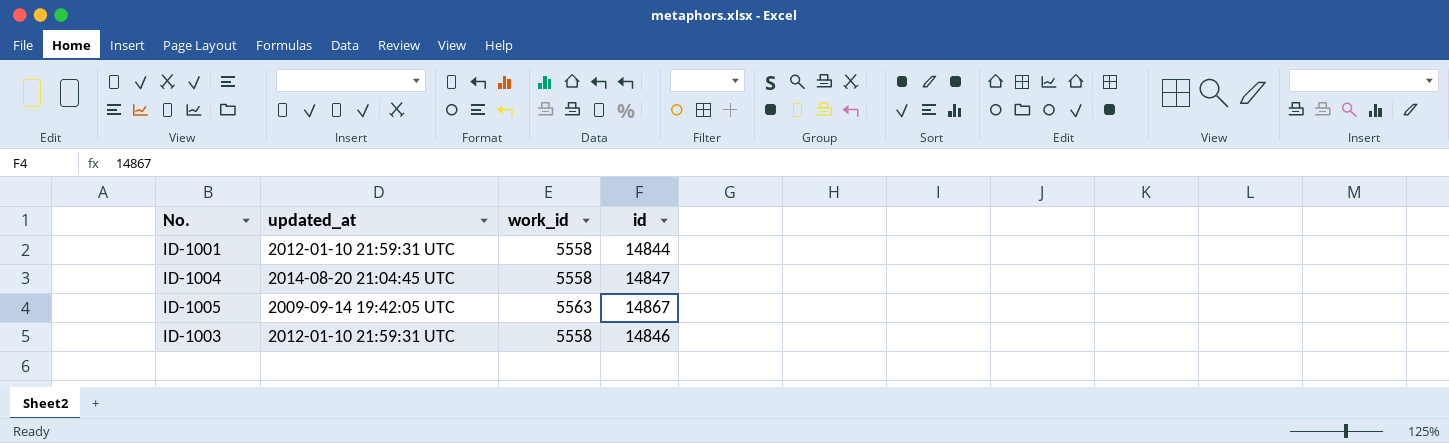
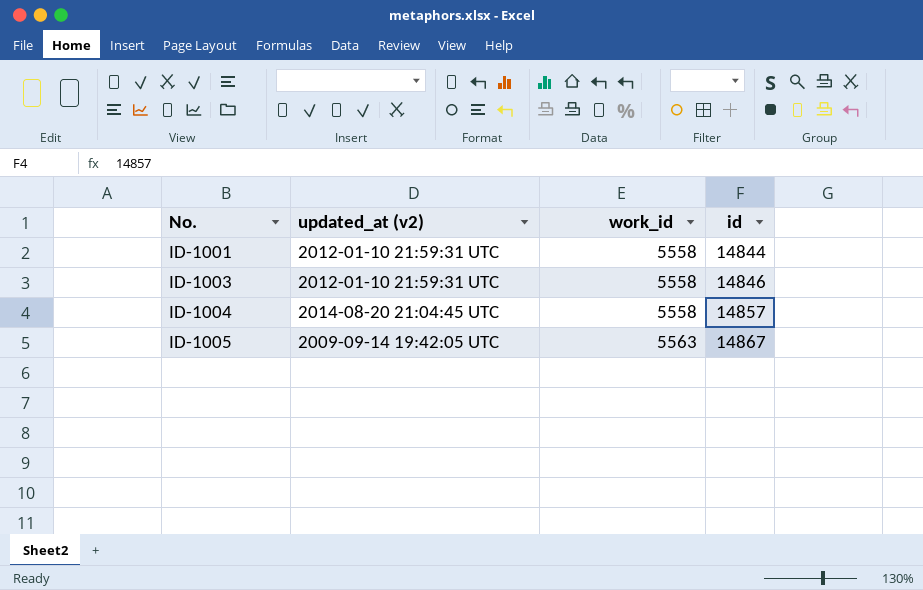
row order: none -> No. ascending
column name: updated_at -> updated_at (v2)
ID-1004 | id: 14847 -> 14857

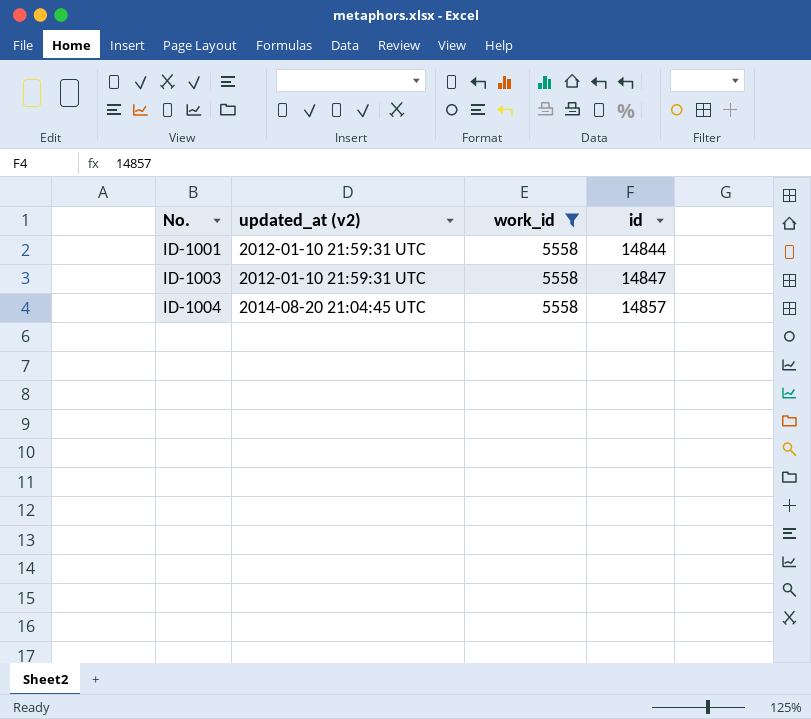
filter: none -> work_id = 5558
ID-1003 | id: 14846 -> 14847

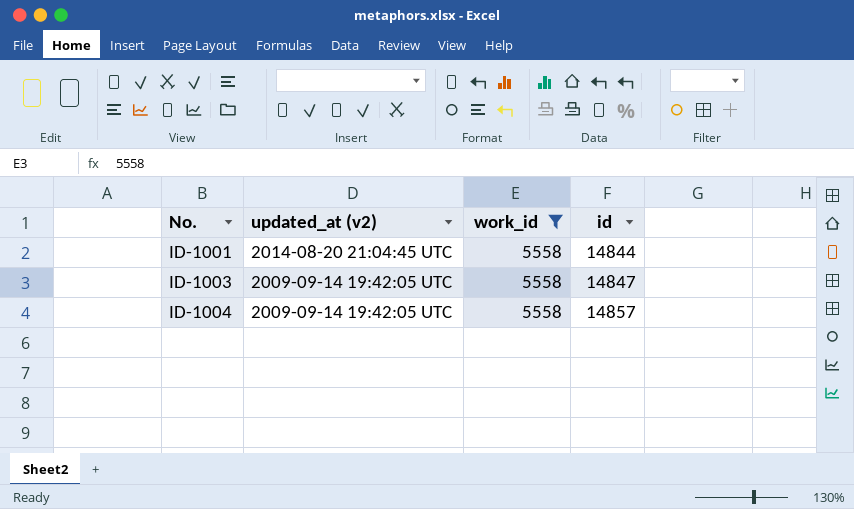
ID-1001 | updated_at (v2): 2012-01-10 21:59:31 UTC -> 2014-08-20 21:04:45 UTC
ID-1003 | updated_at (v2): 2012-01-10 21:59:31 UTC -> 2009-09-14 19:42:05 UTC
ID-1004 | updated_at (v2): 2014-08-20 21:04:45 UTC -> 2009-09-14 19:42:05 UTC

